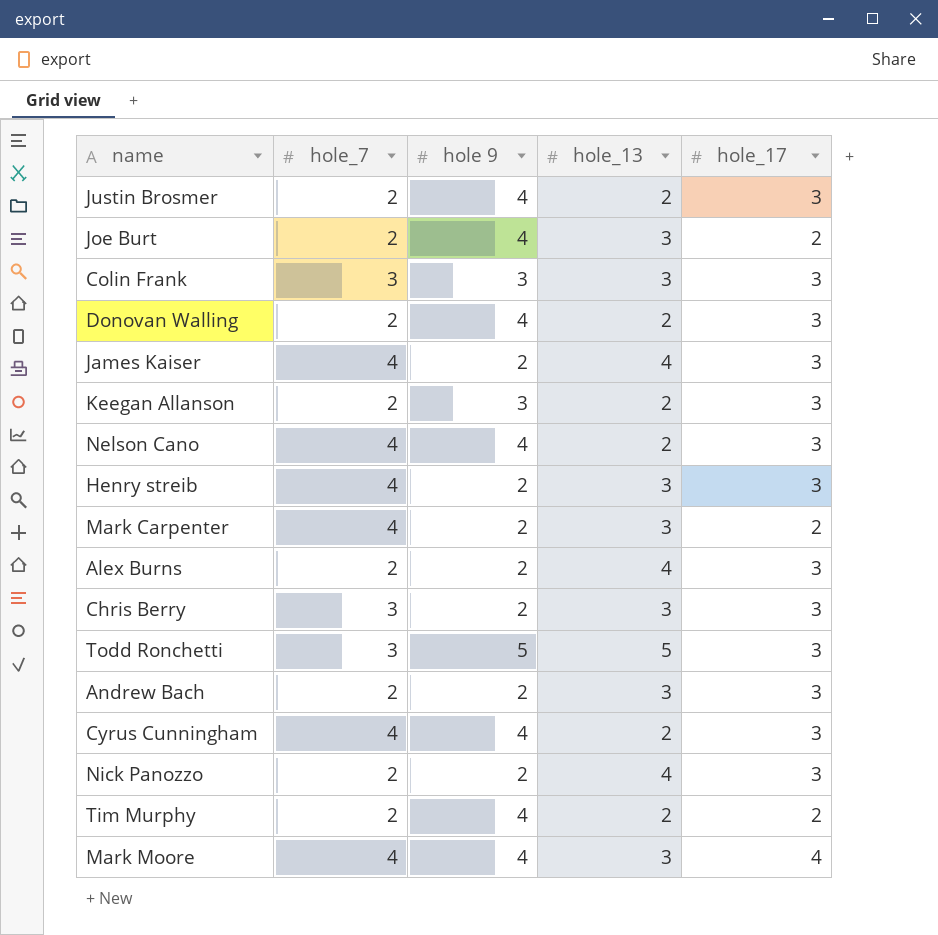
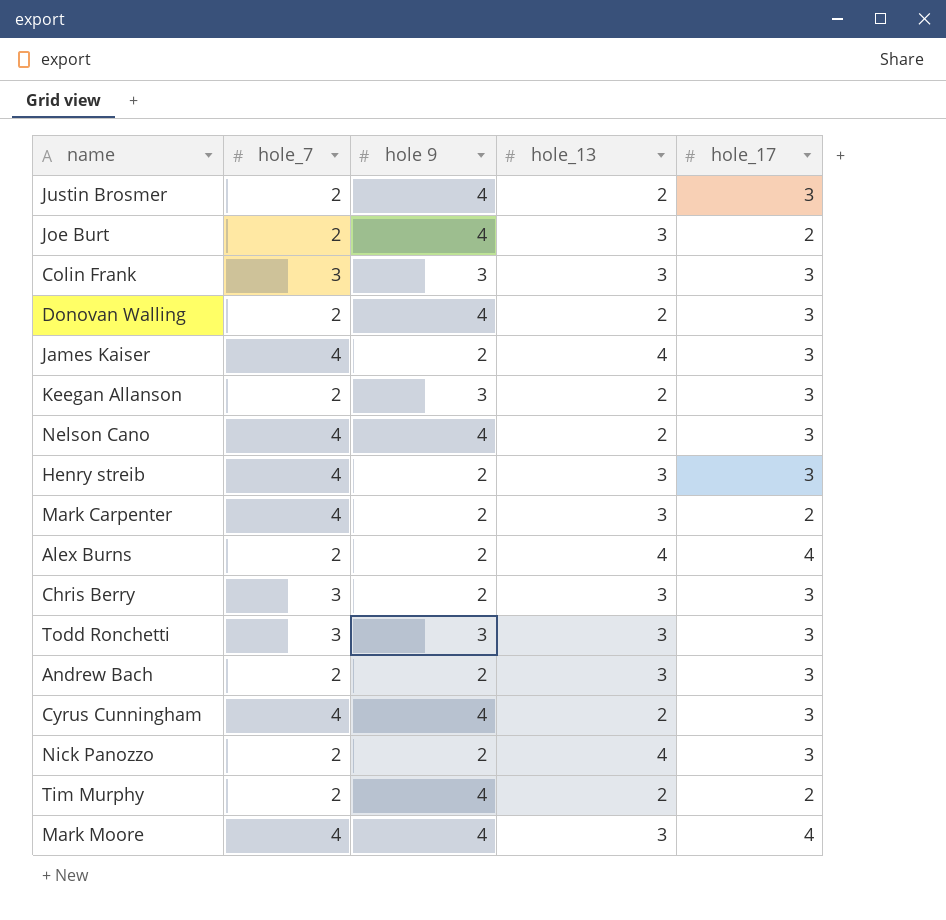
Alex Burns | hole_17: 3 -> 4
Todd Ronchetti | hole 9: 5 -> 3
Todd Ronchetti | hole_13: 5 -> 3

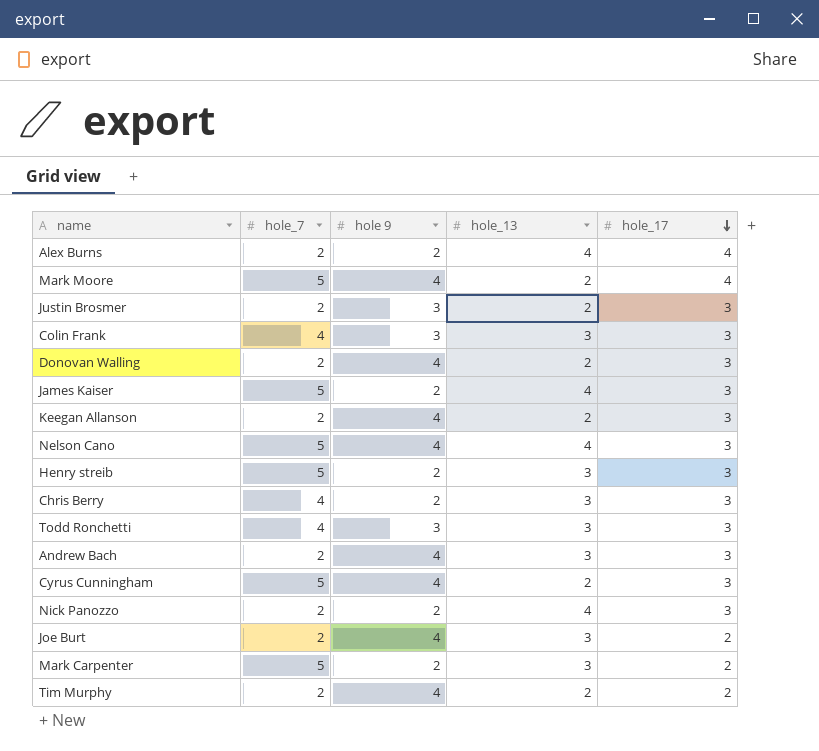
row order: none -> hole_17 descending
Mark Moore | hole_7: 4 -> 5
Mark Moore | hole_13: 3 -> 2
Justin Brosmer | hole 9: 4 -> 3
Colin Frank | hole_7: 3 -> 4
James Kaiser | hole_7: 4 -> 5
Keegan Allanson | hole 9: 3 -> 4
Nelson Cano | hole_7: 4 -> 5
Nelson Cano | hole_13: 2 -> 4
Henry streib | hole_7: 4 -> 5
Chris Berry | hole_7: 3 -> 4
Todd Ronchetti | hole_7: 3 -> 4
Andrew Bach | hole 9: 2 -> 4
Cyrus Cunningham | hole_7: 4 -> 5
Mark Carpenter | hole_7: 4 -> 5

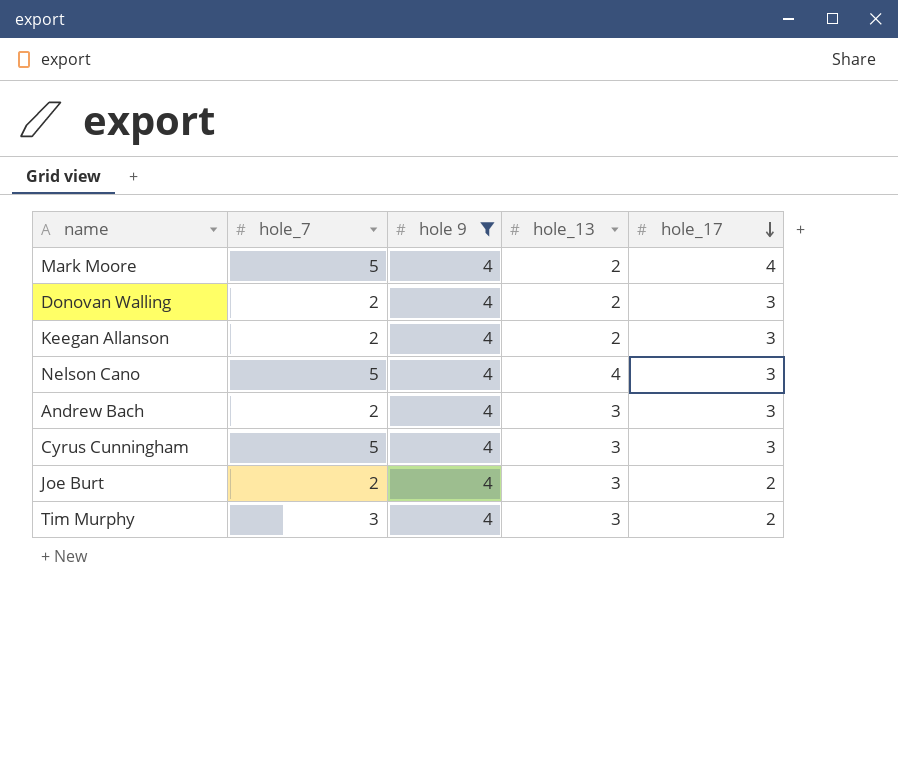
filter: none -> hole 9 = 4
Cyrus Cunningham | hole_13: 2 -> 3
Tim Murphy | hole_7: 2 -> 3
Tim Murphy | hole_13: 2 -> 3

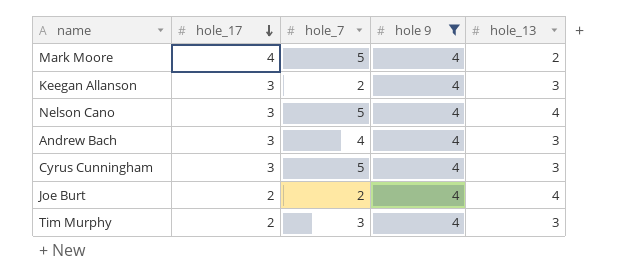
column hole_17 | position: 5 -> 2
row Donovan Walling: 2 | 4 | 2 | 3 -> none
Keegan Allanson | hole_13: 2 -> 3
Andrew Bach | hole_7: 2 -> 4
Joe Burt | hole_13: 3 -> 4

